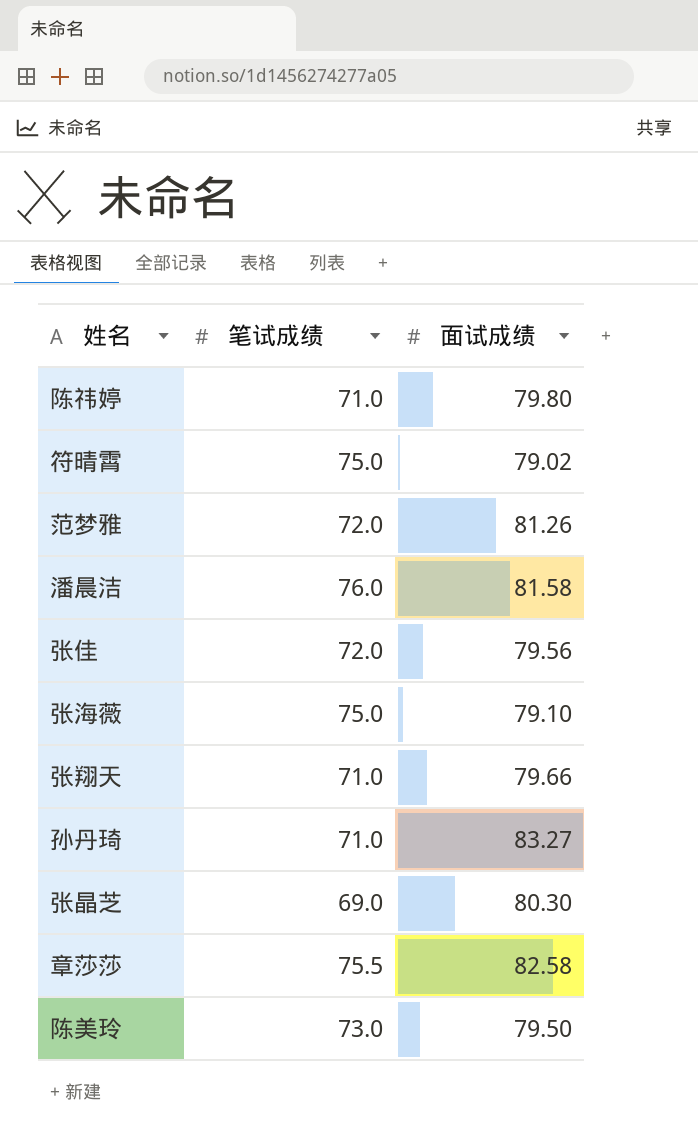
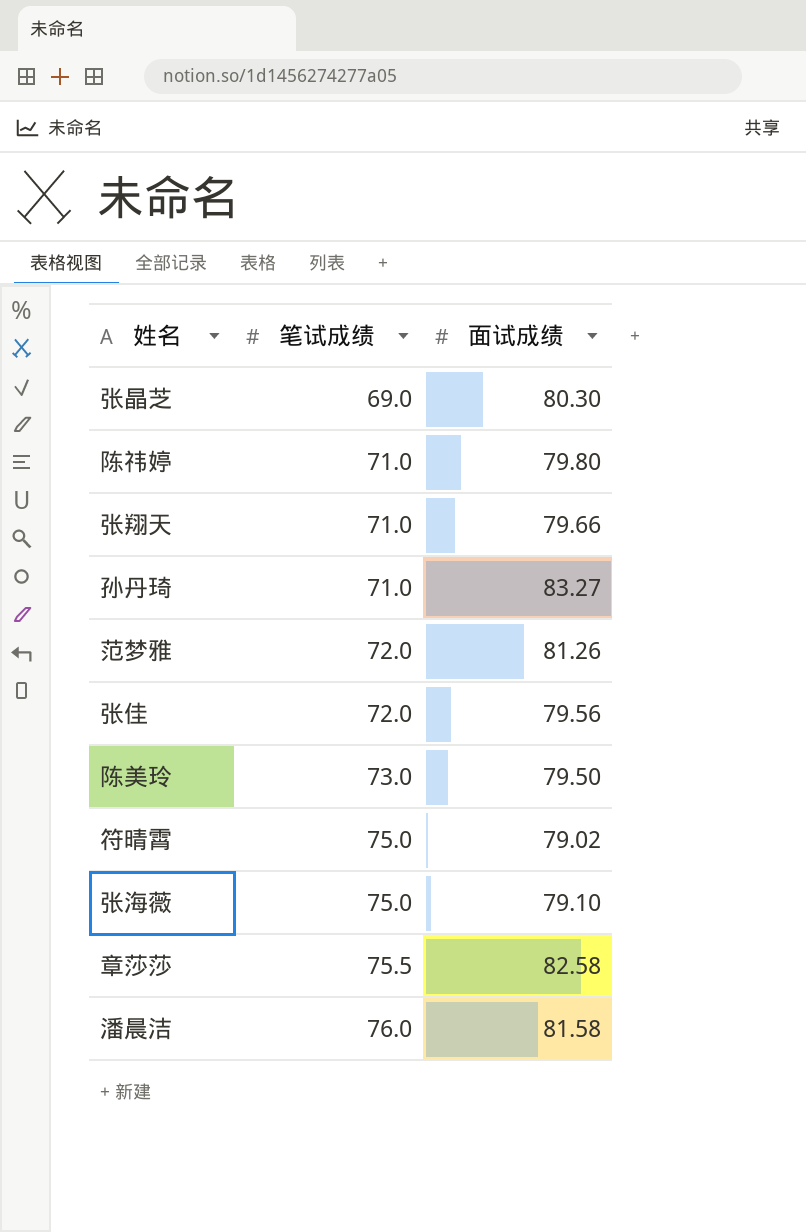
row order: none -> 笔试成绩 ascending

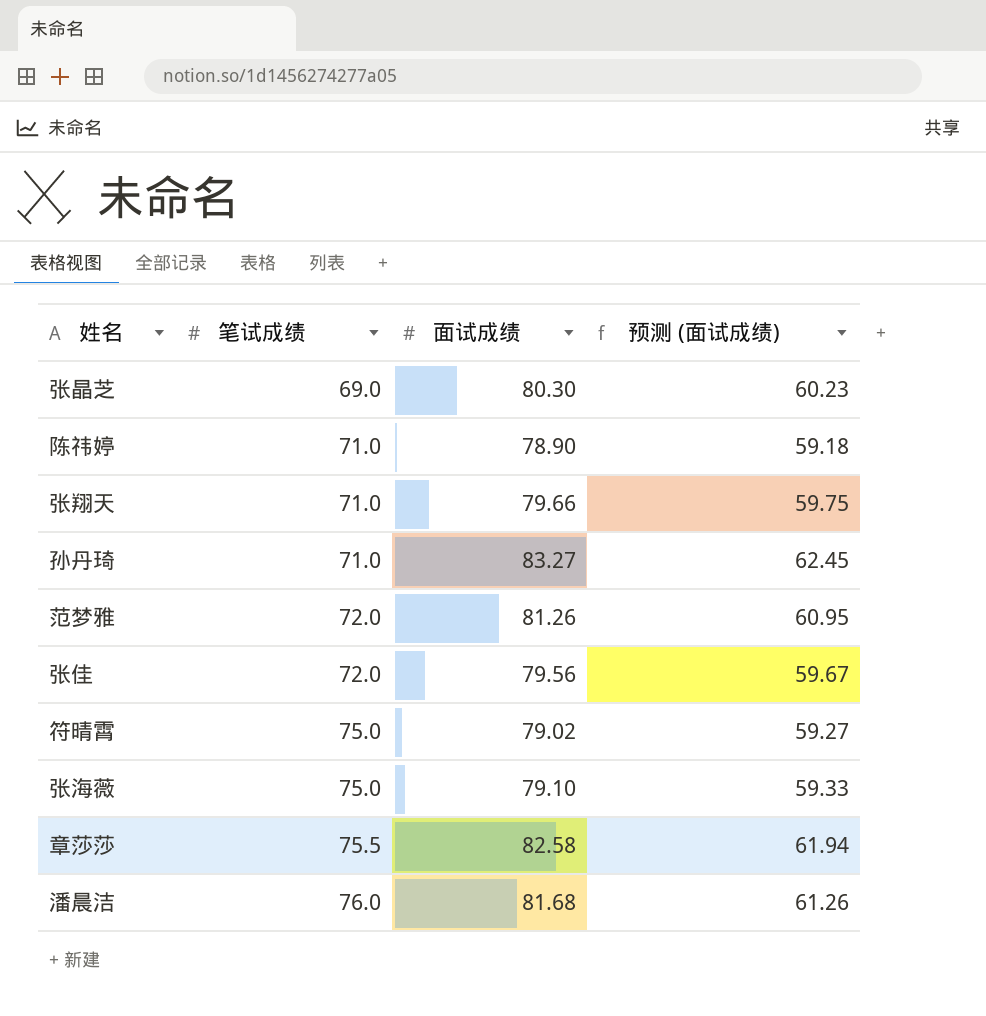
column 预测 (面试成绩) | formula: none -> [面试成绩] * 0.75
row 陈美玲: 73.0 | 79.50 -> none
陈祎婷 | 面试成绩: 79.80 -> 78.90
潘晨洁 | 面试成绩: 81.58 -> 81.68

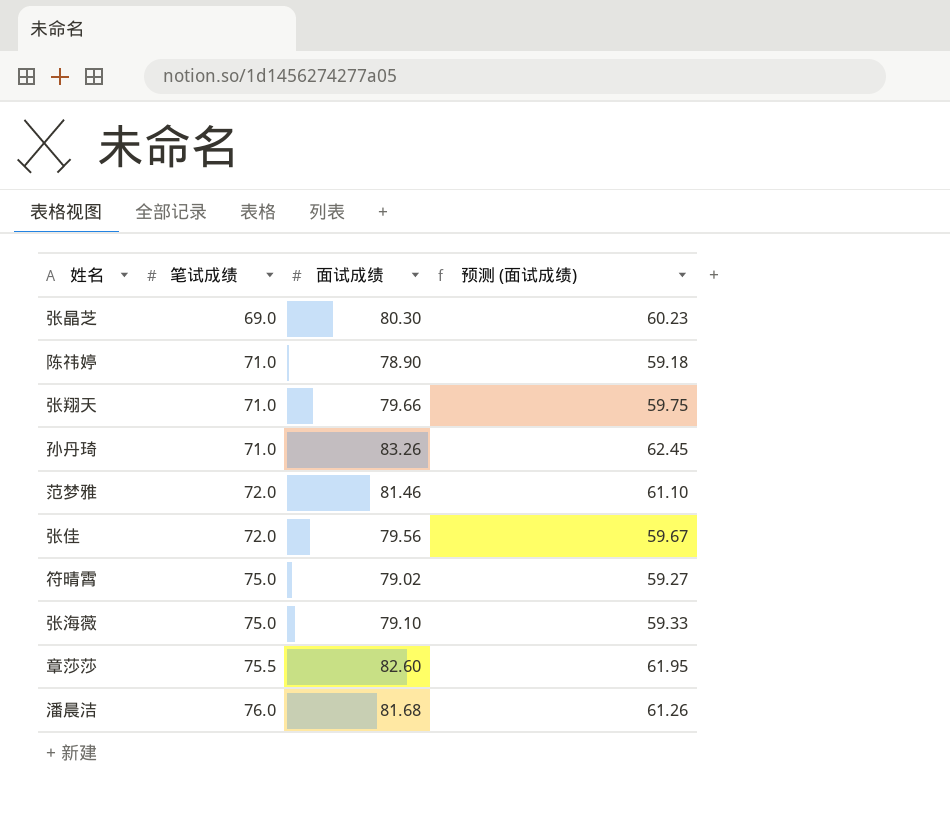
孙丹琦 | 面试成绩: 83.27 -> 83.26
范梦雅 | 面试成绩: 81.26 -> 81.46
范梦雅 | 预测 (面试成绩): 60.95 -> 61.10
章莎莎 | 面试成绩: 82.58 -> 82.60
章莎莎 | 预测 (面试成绩): 61.94 -> 61.95

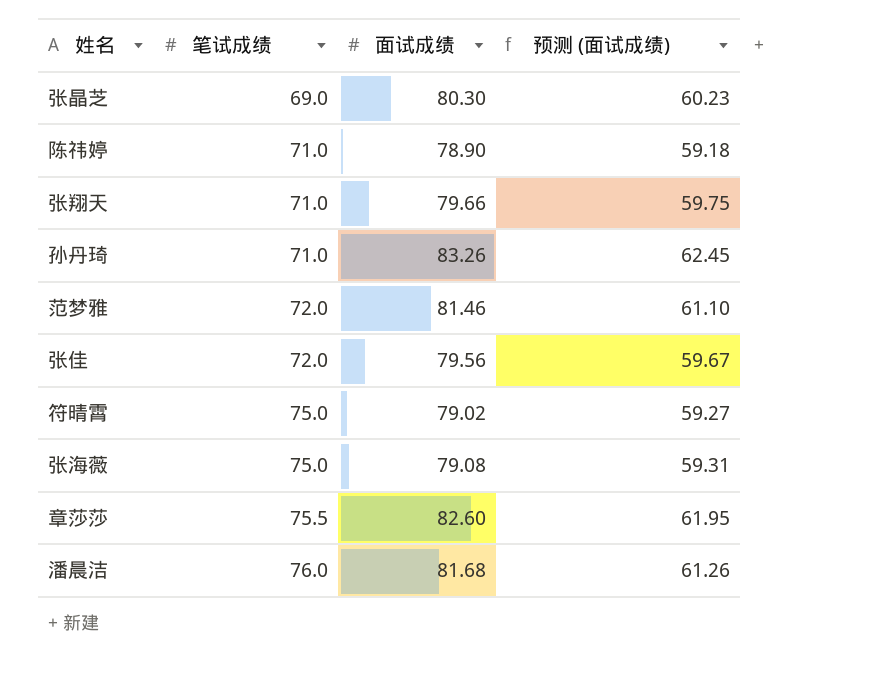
张海薇 | 面试成绩: 79.10 -> 79.08
张海薇 | 预测 (面试成绩): 59.33 -> 59.31

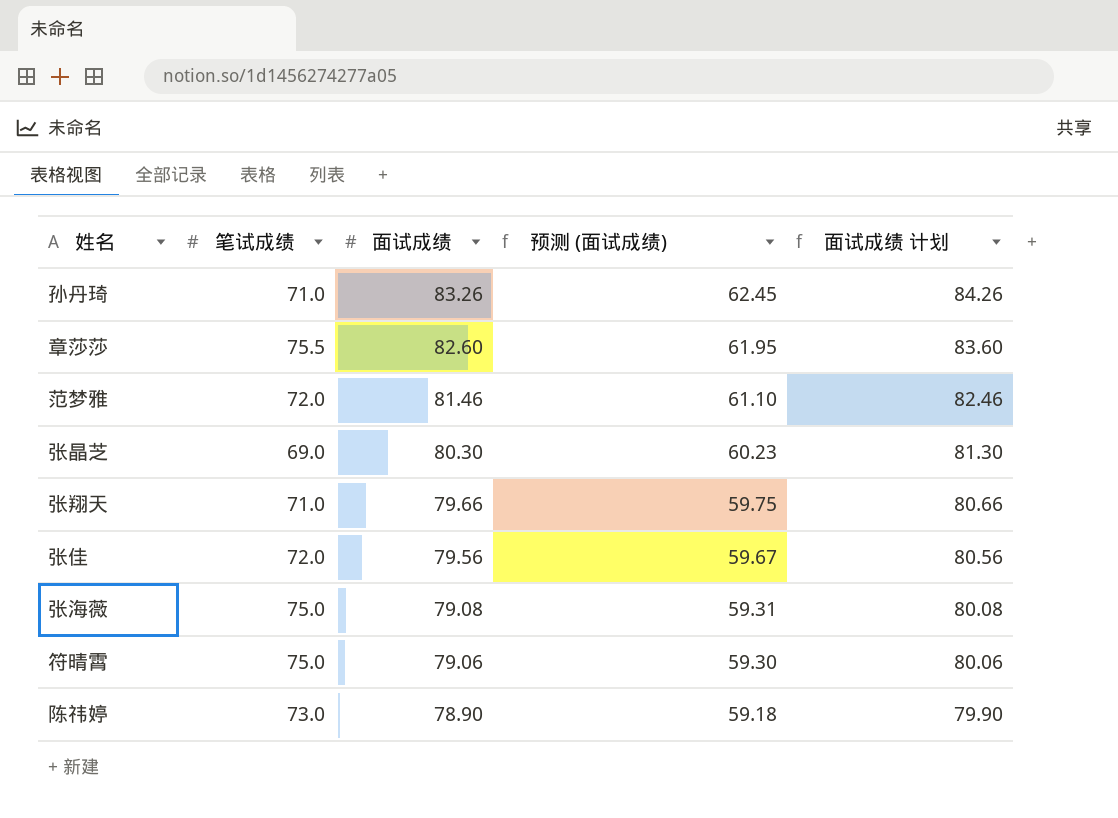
row order: 笔试成绩 ascending -> 面试成绩 descending
column 面试成绩 计划 | formula: none -> [面试成绩] + 1
row 潘晨洁: 76.0 | 81.68 | 61.26 -> none
符晴霄 | 面试成绩: 79.02 -> 79.06
符晴霄 | 预测 (面试成绩): 59.27 -> 59.30
陈祎婷 | 笔试成绩: 71.0 -> 73.0

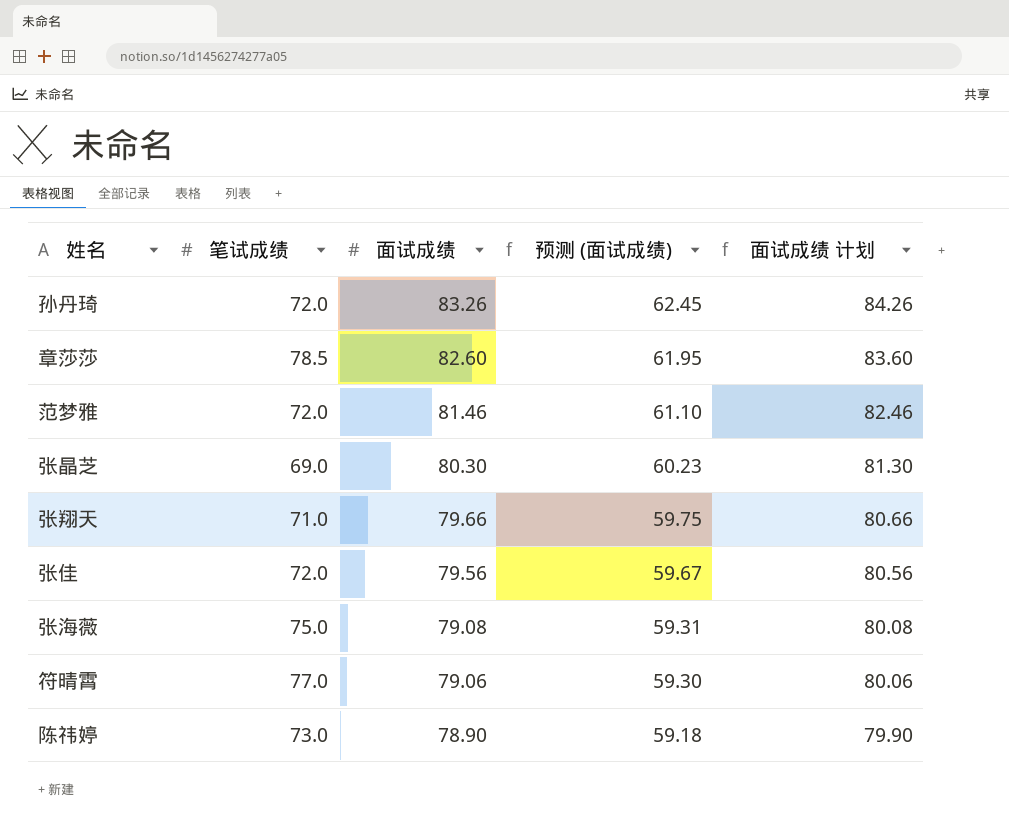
孙丹琦 | 笔试成绩: 71.0 -> 72.0
章莎莎 | 笔试成绩: 75.5 -> 78.5
符晴霄 | 笔试成绩: 75.0 -> 77.0

